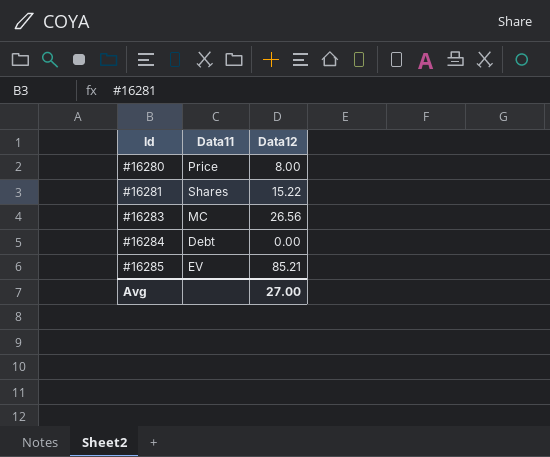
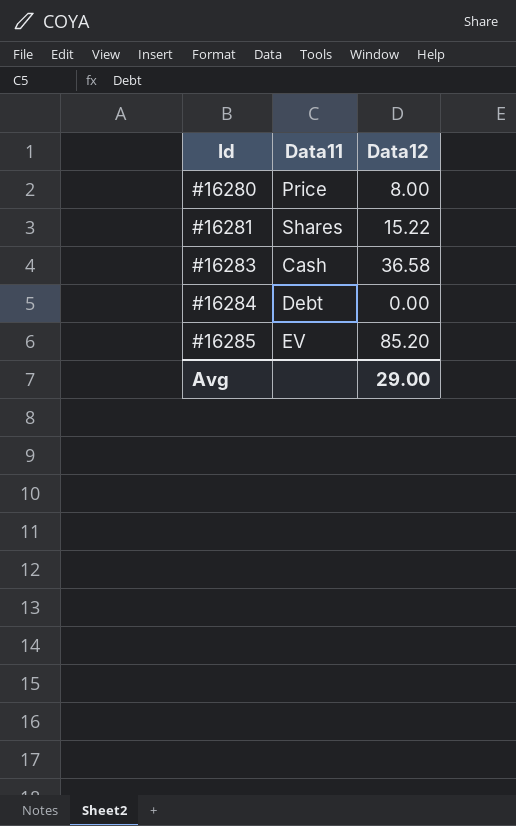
#16283 | Data11: MC -> Cash
#16283 | Data12: 26.56 -> 36.58
#16285 | Data12: 85.21 -> 85.20
Avg | Data12: 27.00 -> 29.00

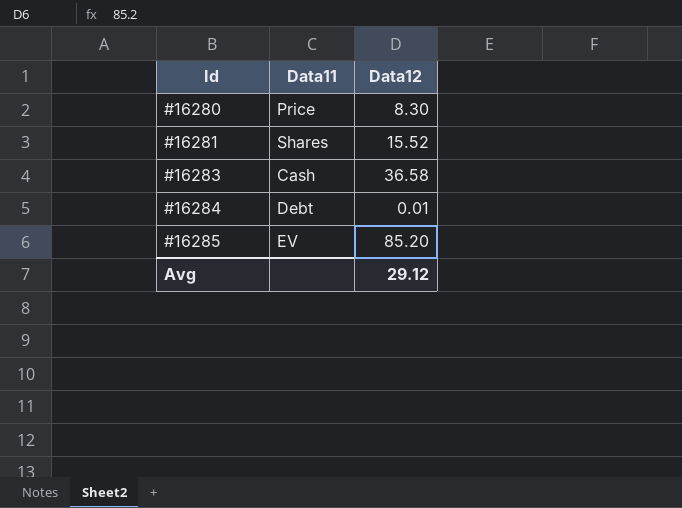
#16280 | Data12: 8.00 -> 8.30
#16281 | Data12: 15.22 -> 15.52
#16284 | Data12: 0.00 -> 0.01
Avg | Data12: 29.00 -> 29.12

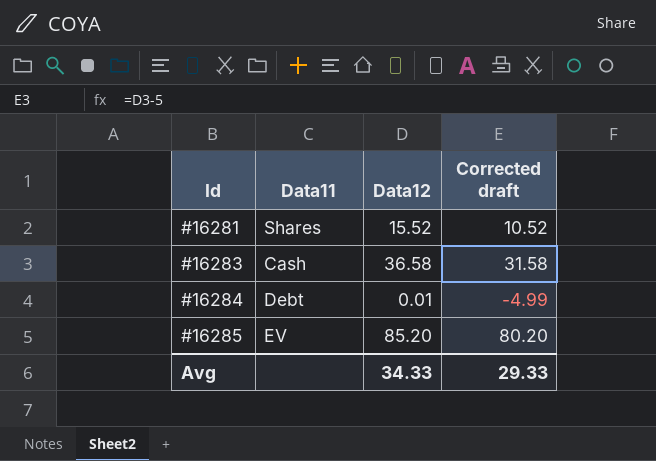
column Corrected draft | formula: none -> [Data12] - 5
row #16280: Price | 8.30 -> none
Avg | Data12: 29.12 -> 34.33

